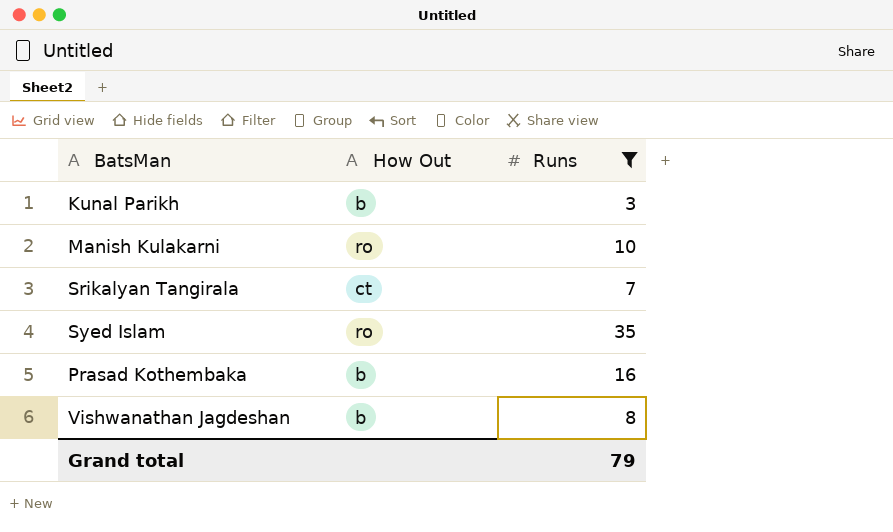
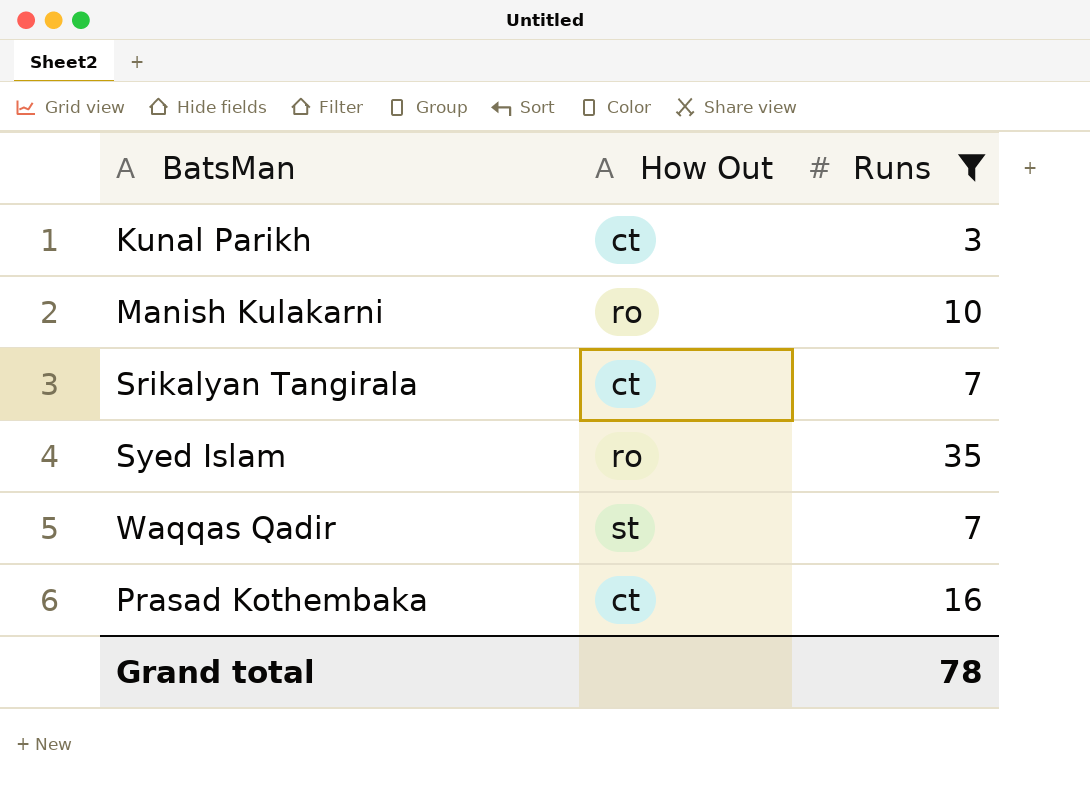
row Vishwanathan Jagdeshan: b | 8 -> none
Kunal Parikh | How Out: b -> ct
row Waqqas Qadir: none -> st | 7
Prasad Kothembaka | How Out: b -> ct
Grand total | Runs: 79 -> 78

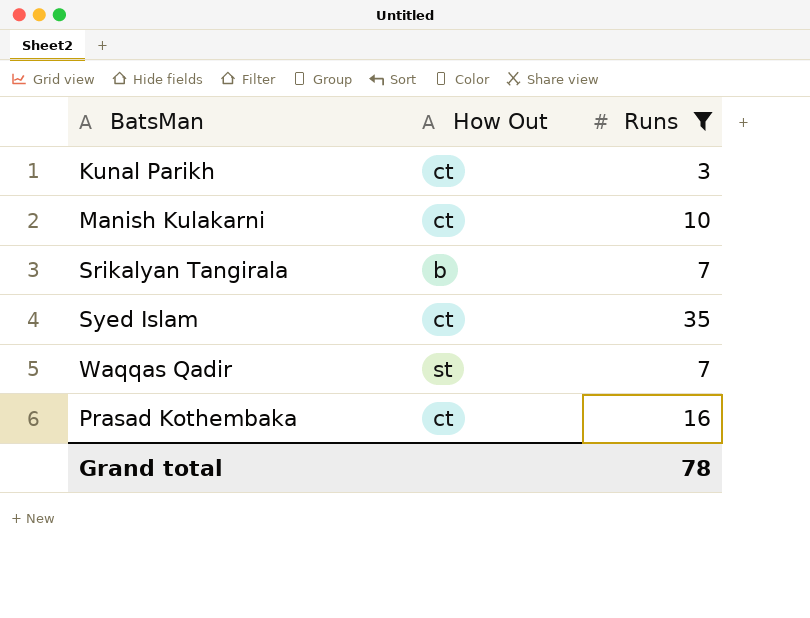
Manish Kulakarni | How Out: ro -> ct
Srikalyan Tangirala | How Out: ct -> b
Syed Islam | How Out: ro -> ct

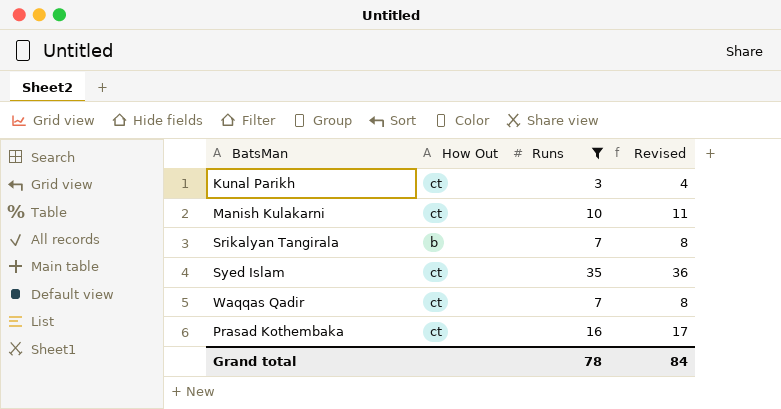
column Revised | formula: none -> [Runs] + 1
Waqqas Qadir | How Out: st -> ct

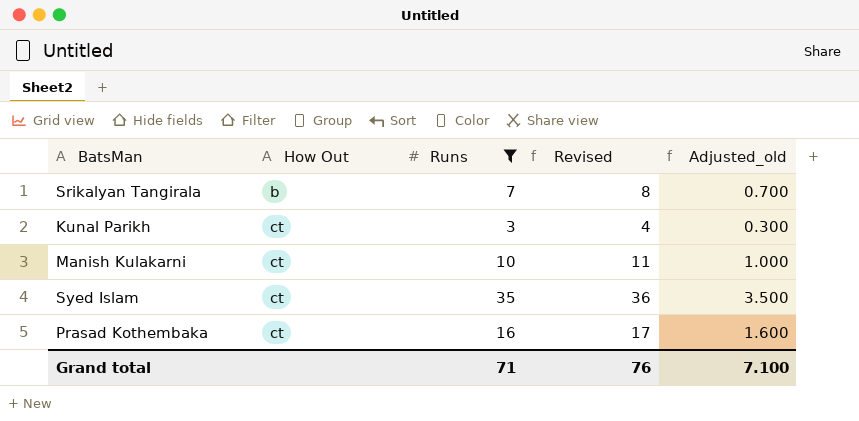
row order: none -> How Out ascending
column Adjusted_old | formula: none -> [Runs] * 0.1
row Waqqas Qadir: ct | 7 | 8 -> none
Grand total | Runs: 78 -> 71
Grand total | Revised: 84 -> 76

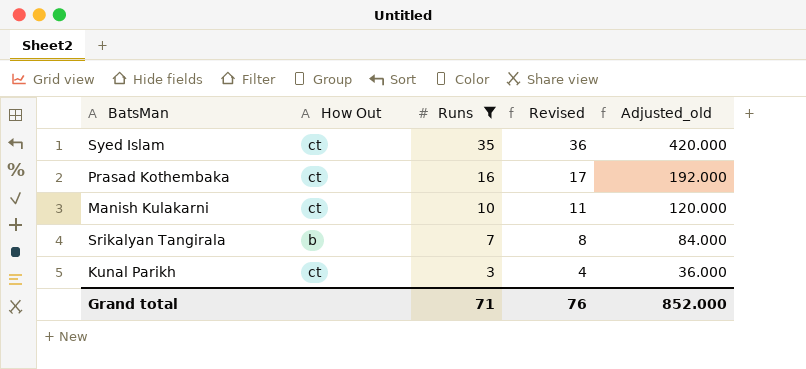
row order: How Out ascending -> Runs descending
column Adjusted_old | formula: [Runs] * 0.1 -> [Runs] * 12
Grand total | Adjusted_old: 7.100 -> 852.000

